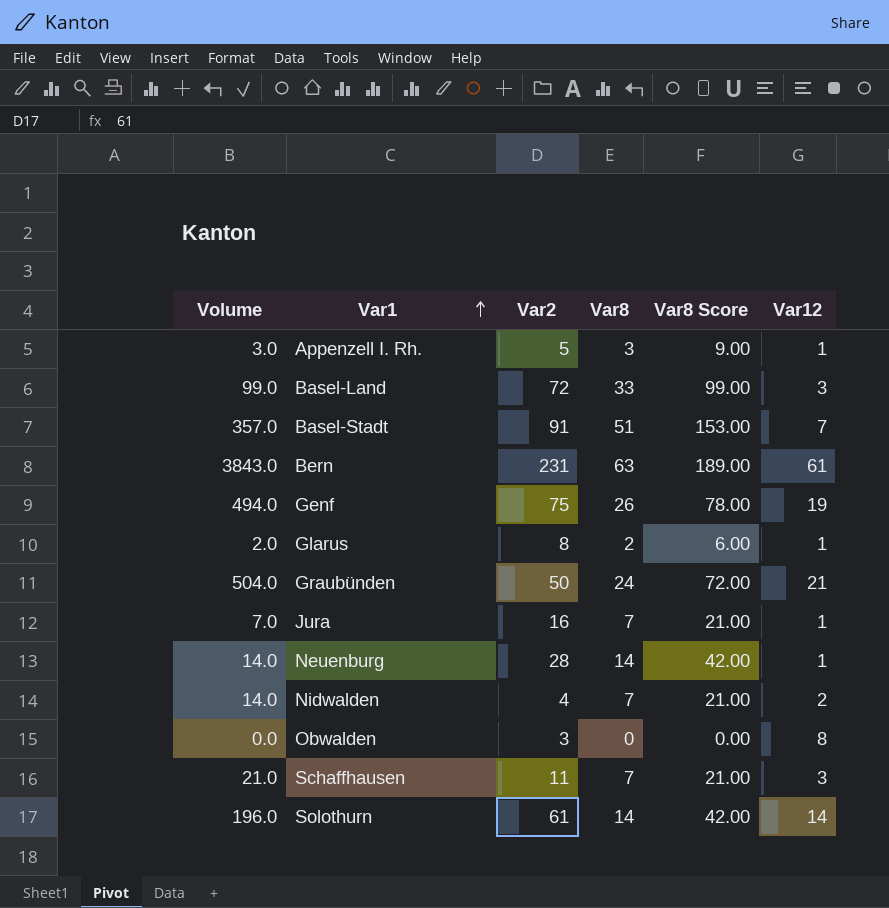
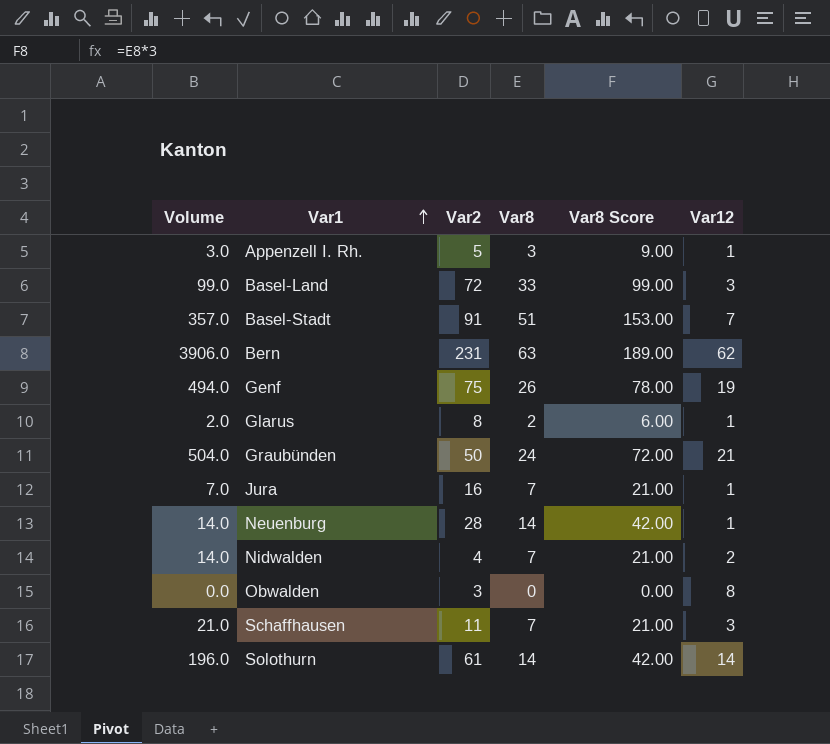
Bern | Volume: 3843.0 -> 3906.0
Bern | Var12: 61 -> 62

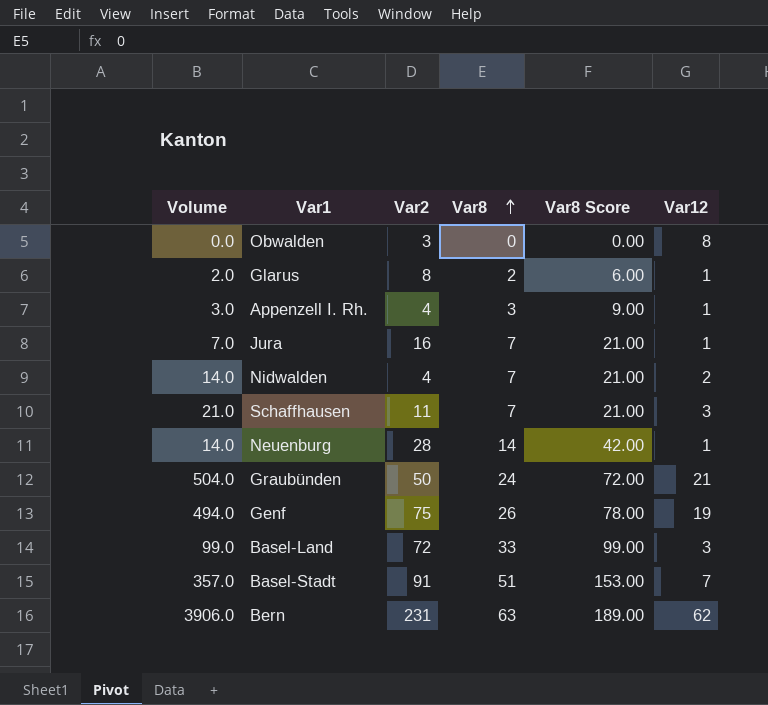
row order: Var1 ascending -> Var8 ascending
row Solothurn: 196.0 | 61 | 14 | 42.00 | 14 -> none
Appenzell I. Rh. | Var2: 5 -> 4

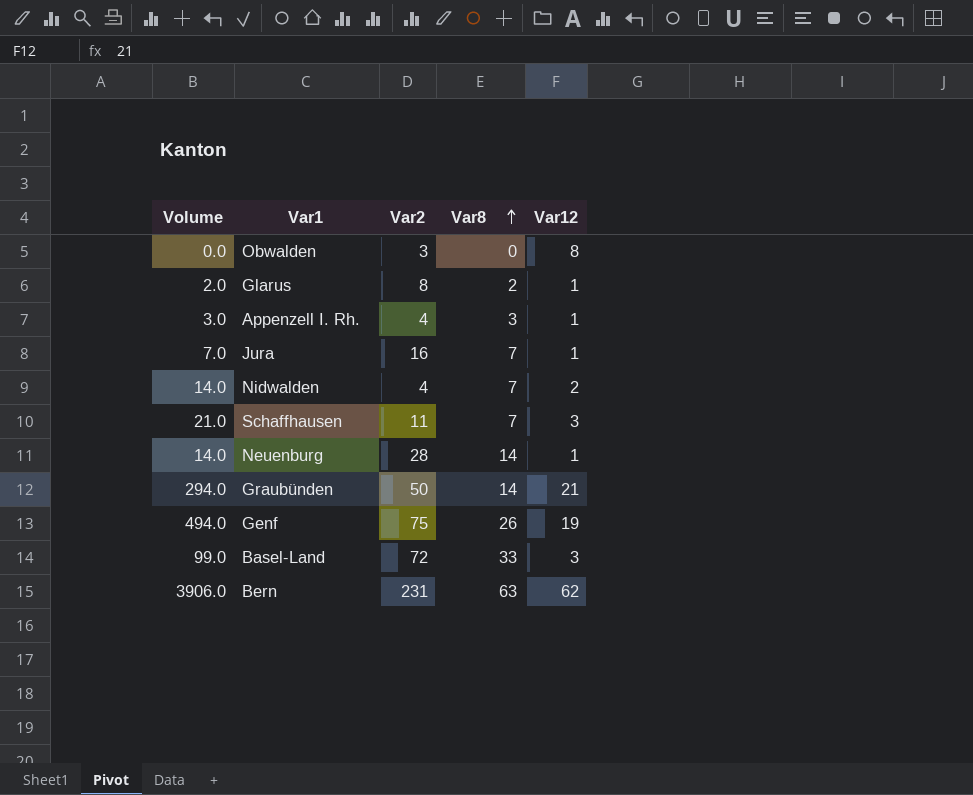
column Var8 Score | formula: [Var8] * 3 -> none
row Basel-Stadt: 357.0 | 91 | 51 | 153.00 | 7 -> none
Graubünden | Volume: 504.0 -> 294.0
Graubünden | Var8: 24 -> 14

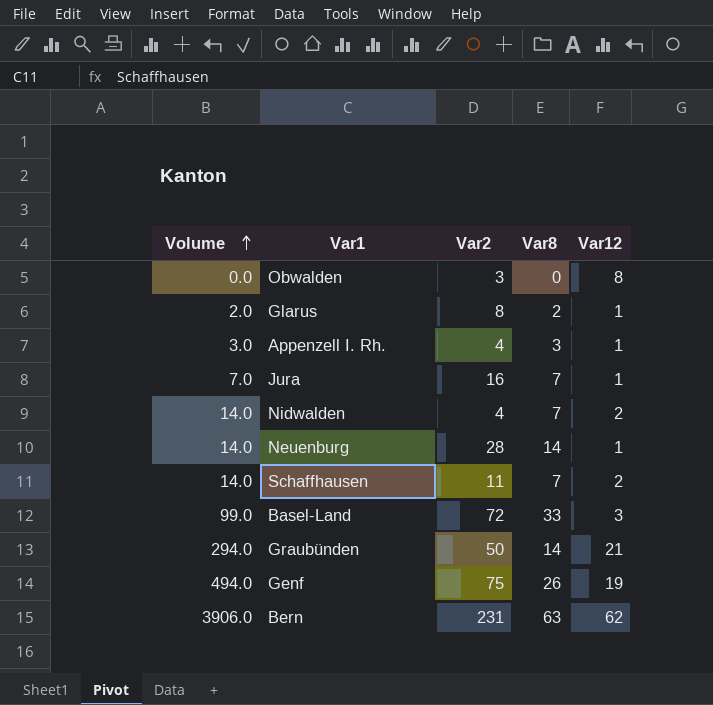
row order: Var8 ascending -> Volume ascending
Schaffhausen | Volume: 21.0 -> 14.0
Schaffhausen | Var12: 3 -> 2

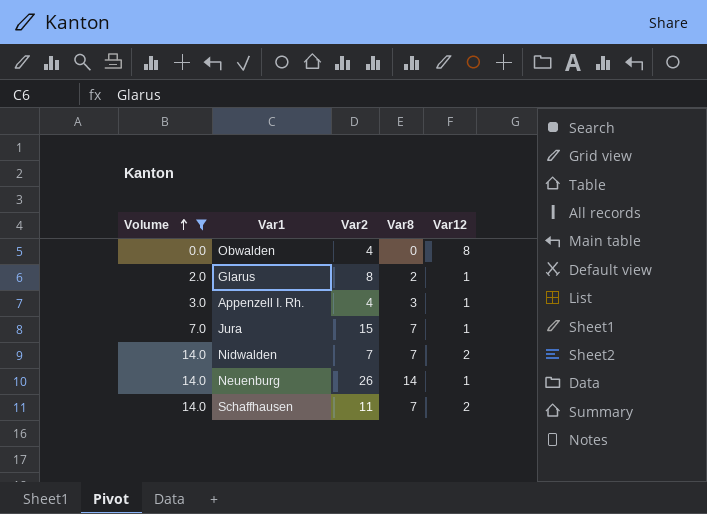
filter: none -> Volume <= 14.0
Obwalden | Var2: 3 -> 4
Jura | Var2: 16 -> 15
Nidwalden | Var2: 4 -> 7
Neuenburg | Var2: 28 -> 26

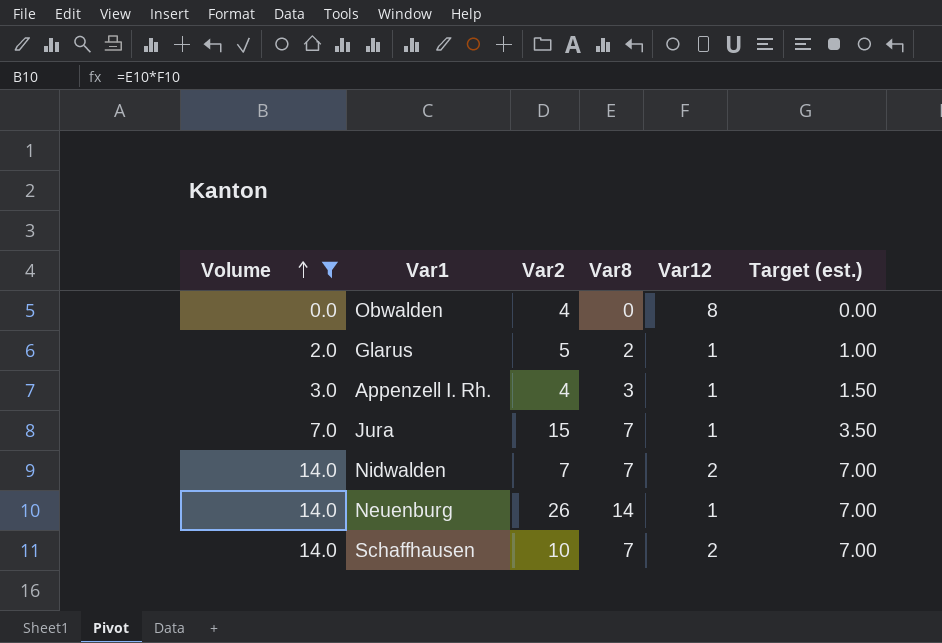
column Target (est.) | formula: none -> [Volume] * 0.5
Glarus | Var2: 8 -> 5
Schaffhausen | Var2: 11 -> 10

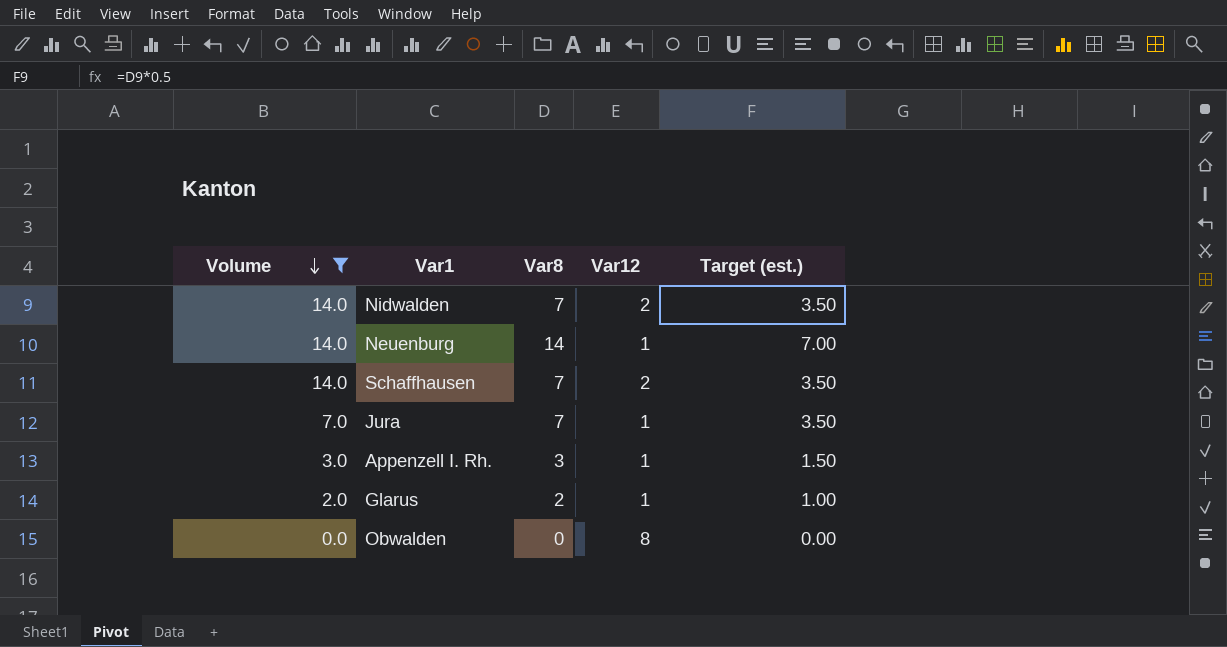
row order: Volume ascending -> Volume descending
column Var2 | position: 3 -> none
column Target (est.) | formula: [Volume] * 0.5 -> [Var8] * 0.5

